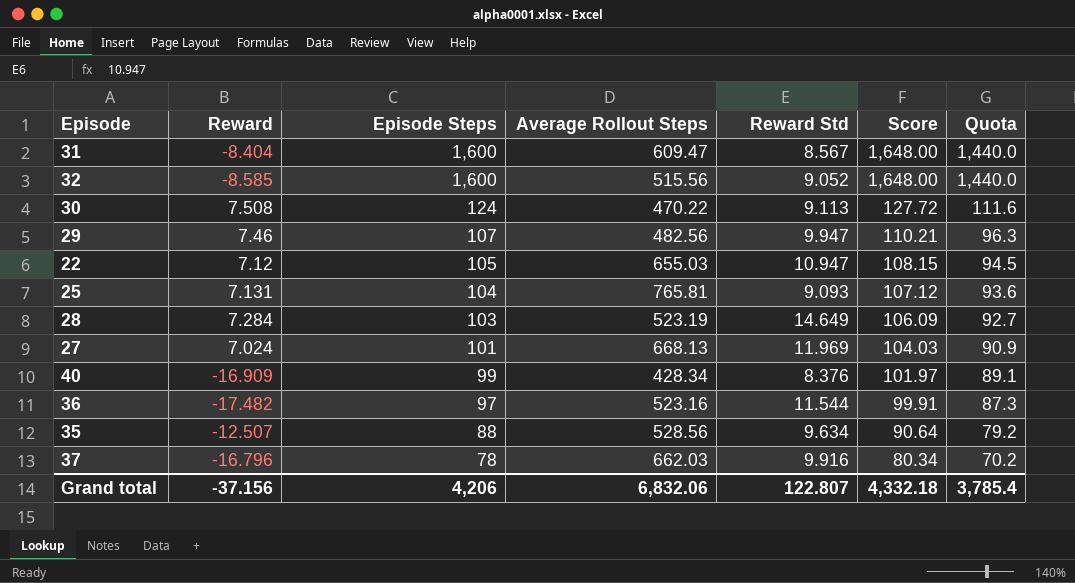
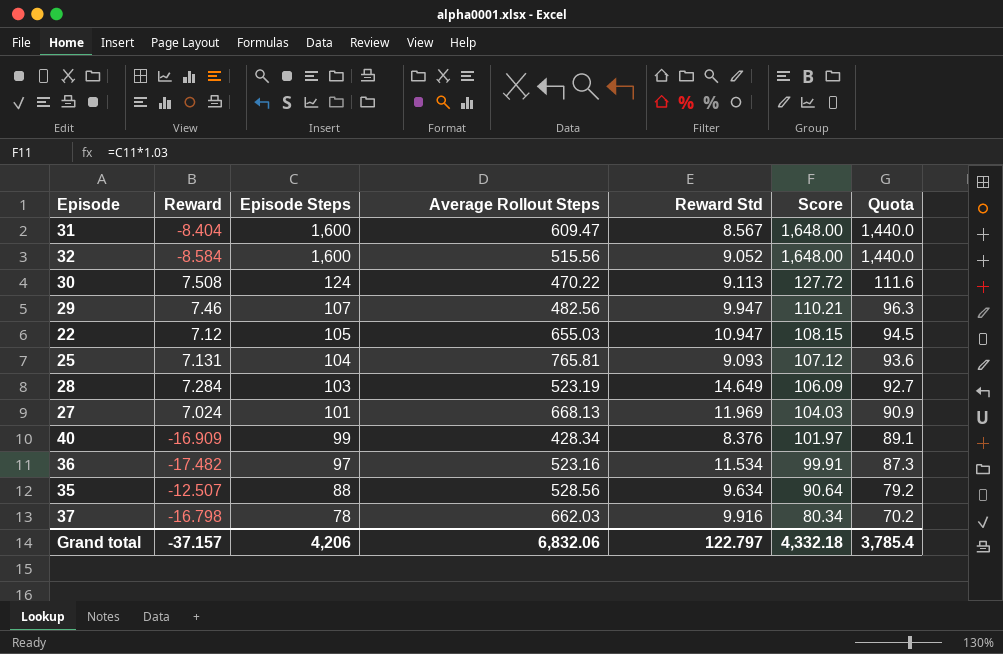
32 | Reward: -8.585 -> -8.584
36 | Reward Std: 11.544 -> 11.534
37 | Reward: -16.796 -> -16.798
Grand total | Reward: -37.156 -> -37.157
Grand total | Reward Std: 122.807 -> 122.797

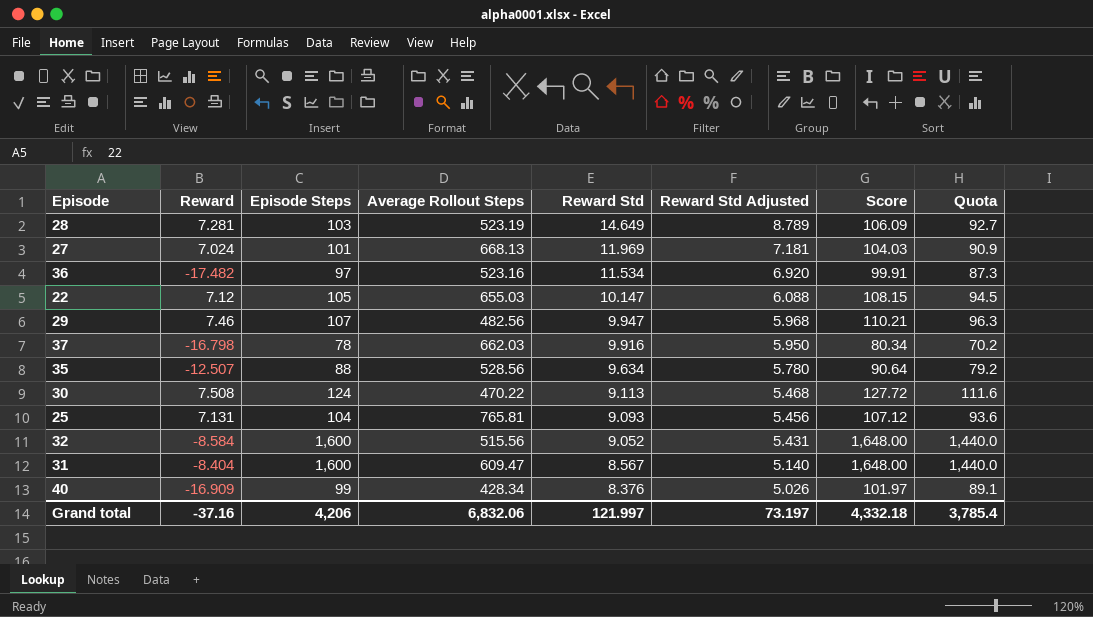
row order: Episode Steps descending -> Reward Std descending
column Reward Std Adjusted | formula: none -> [Reward Std] * 0.6
28 | Reward: 7.284 -> 7.281
22 | Reward Std: 10.947 -> 10.147
Grand total | Reward: -37.157 -> -37.16
Grand total | Reward Std: 122.797 -> 121.997

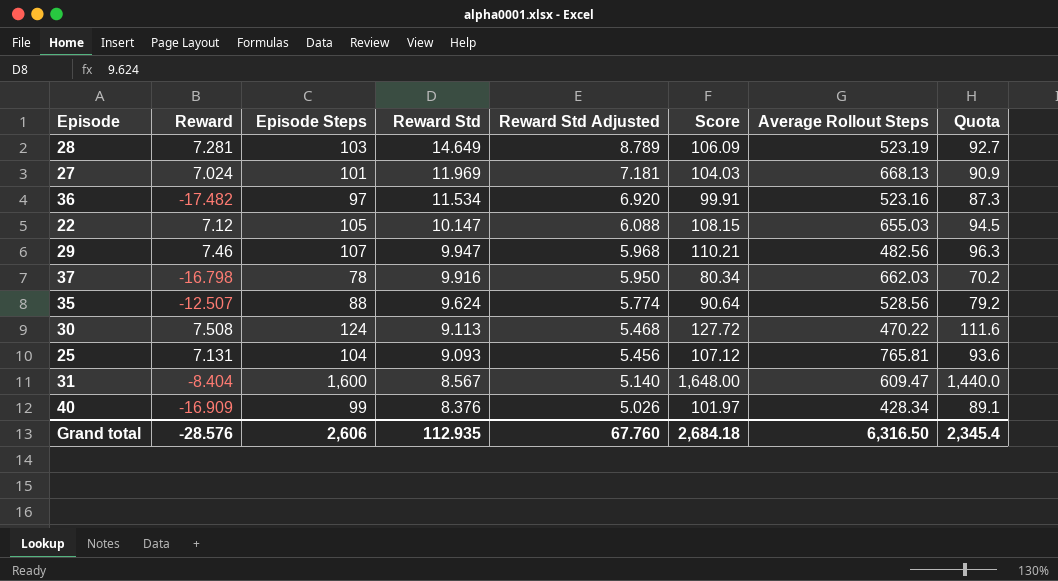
column Average Rollout Steps | position: 4 -> 7
row 32: -8.584 | 1,600 | 515.56 | 9.052 | 5.431 | 1,648.00 | 1,440.0 -> none
35 | Reward Std: 9.634 -> 9.624
35 | Reward Std Adjusted: 5.780 -> 5.774
Grand total | Reward: -37.16 -> -28.576
Grand total | Episode Steps: 4,206 -> 2,606
Grand total | Reward Std: 121.997 -> 112.935
Grand total | Reward Std Adjusted: 73.197 -> 67.760
Grand total | Score: 4,332.18 -> 2,684.18
Grand total | Average Rollout Steps: 6,832.06 -> 6,316.50
Grand total | Quota: 3,785.4 -> 2,345.4

